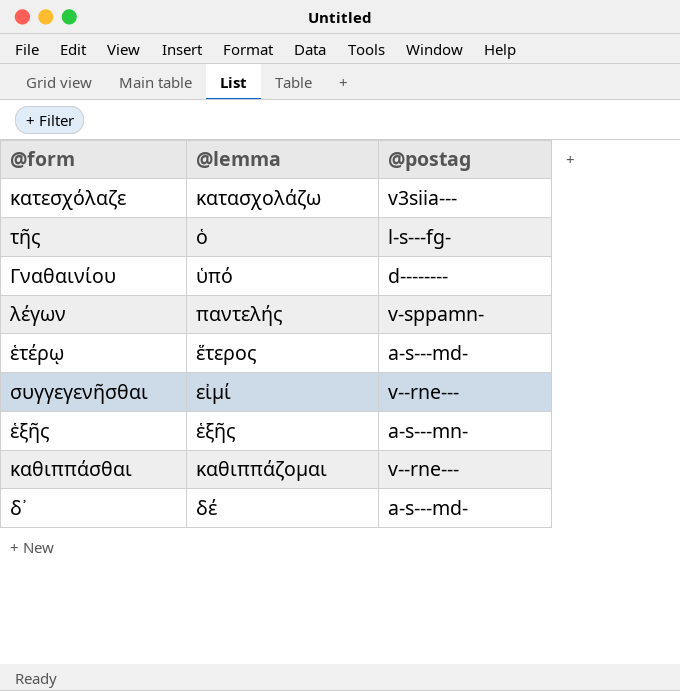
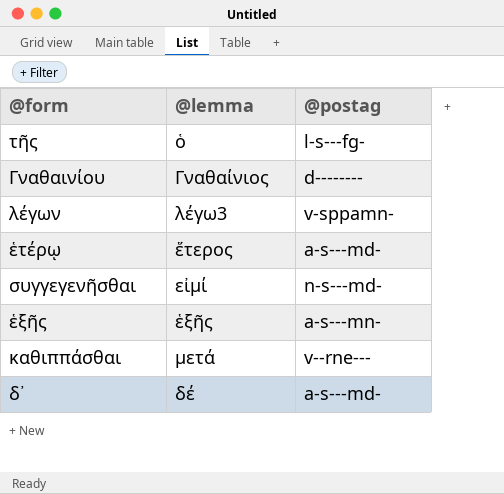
row κατεσχόλαζε: κατασχολάζω | v3siia--- -> none
Γναθαινίου | @lemma: ὑπό -> Γναθαίνιος
λέγων | @lemma: παντελής -> λέγω3
συγγεγενῆσθαι | @postag: v--rne--- -> n-s---md-
καθιππάσθαι | @lemma: καθιππάζομαι -> μετά

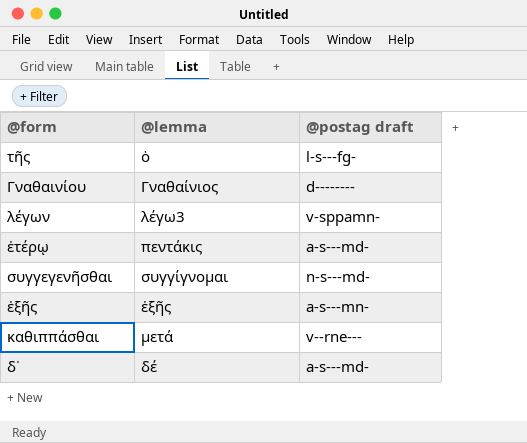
column name: @postag -> @postag draft
ἑτέρῳ | @lemma: ἕτερος -> πεντάκις
συγγεγενῆσθαι | @lemma: εἰμί -> συγγίγνομαι

